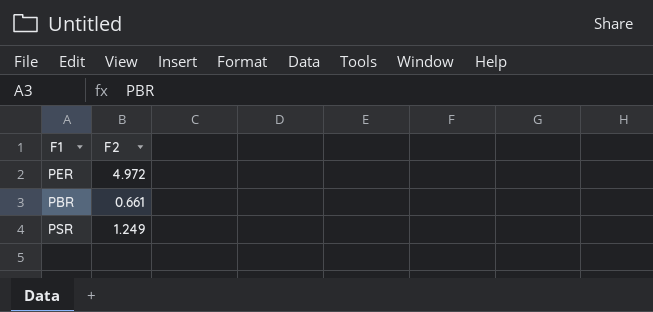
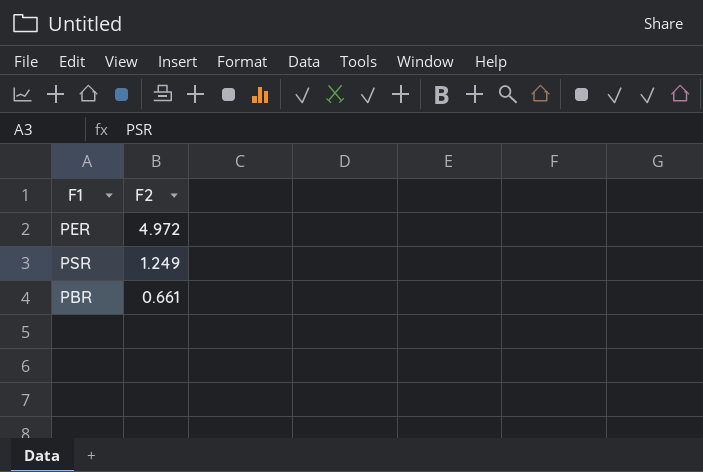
row order: none -> F2 descending

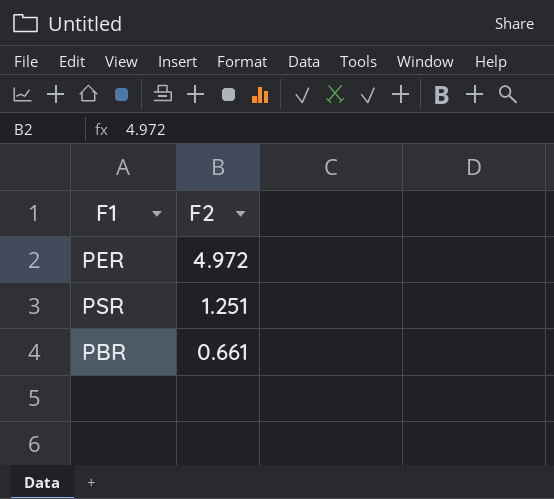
PSR | F2: 1.249 -> 1.251

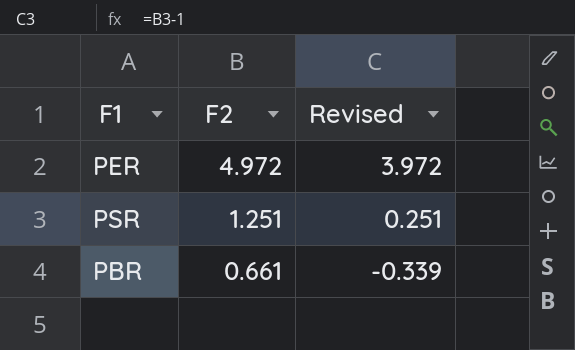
column Revised | formula: none -> [F2] - 1

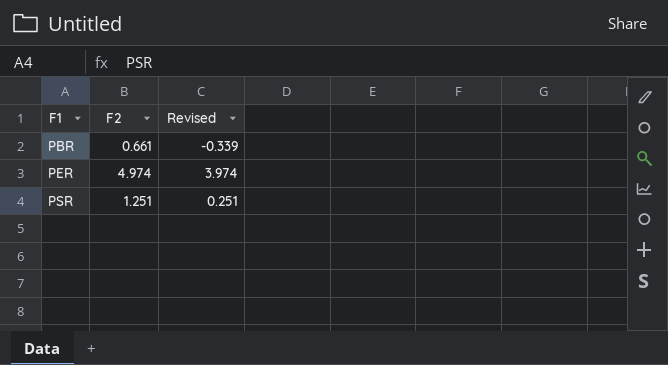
row order: F2 descending -> F1 ascending
PER | F2: 4.972 -> 4.974
PER | Revised: 3.972 -> 3.974

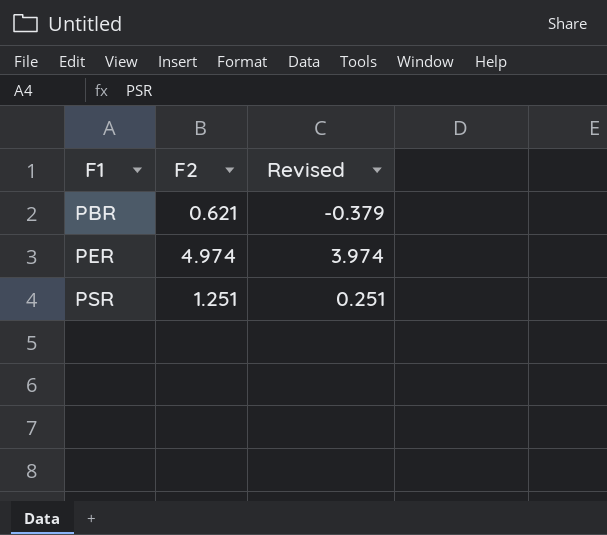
PBR | F2: 0.661 -> 0.621
PBR | Revised: -0.339 -> -0.379

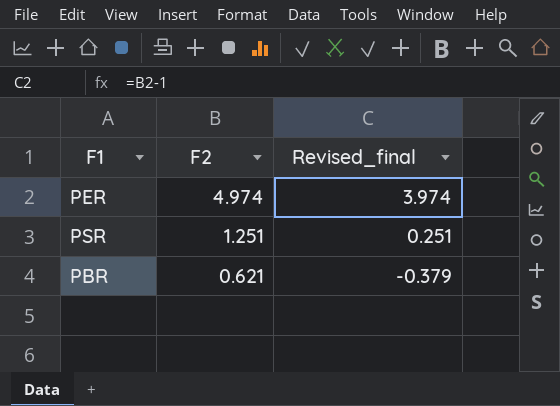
row order: F1 ascending -> F2 descending
column name: Revised -> Revised_final

